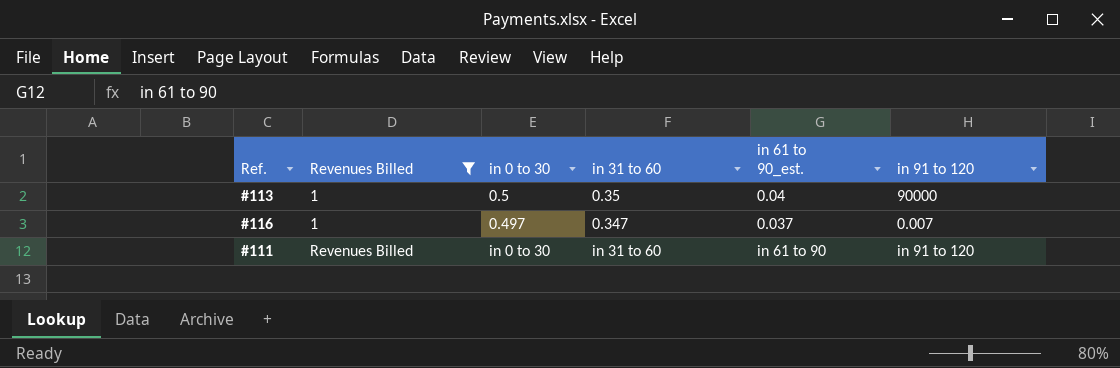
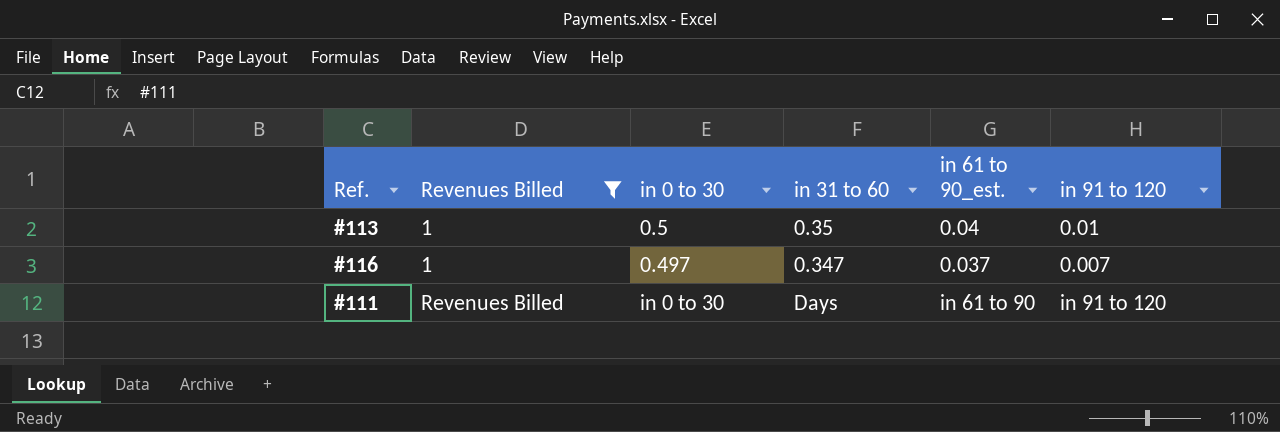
#113 | in 91 to 120: 90000 -> 0.01
#111 | in 31 to 60: in 31 to 60 -> Days

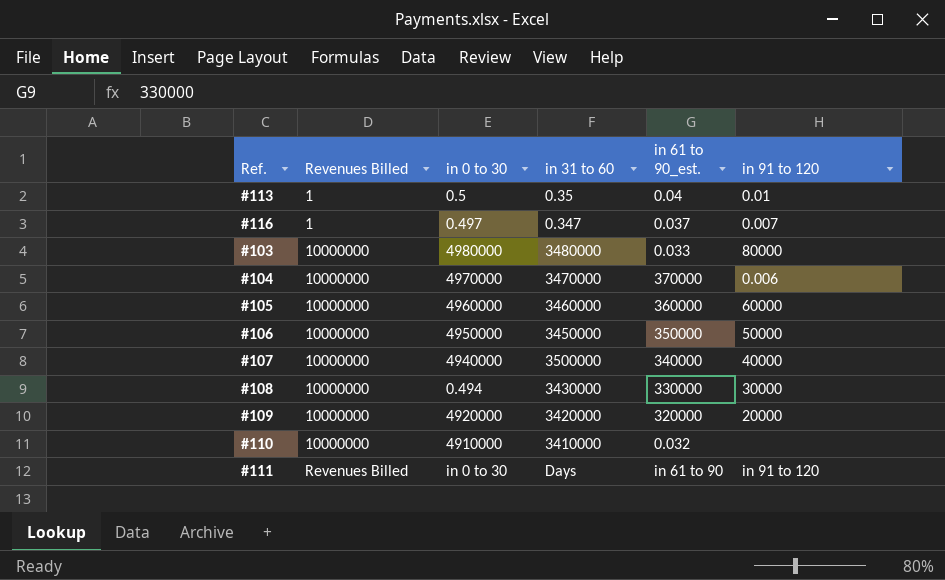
filter: Revenues Billed != 10000000 -> none

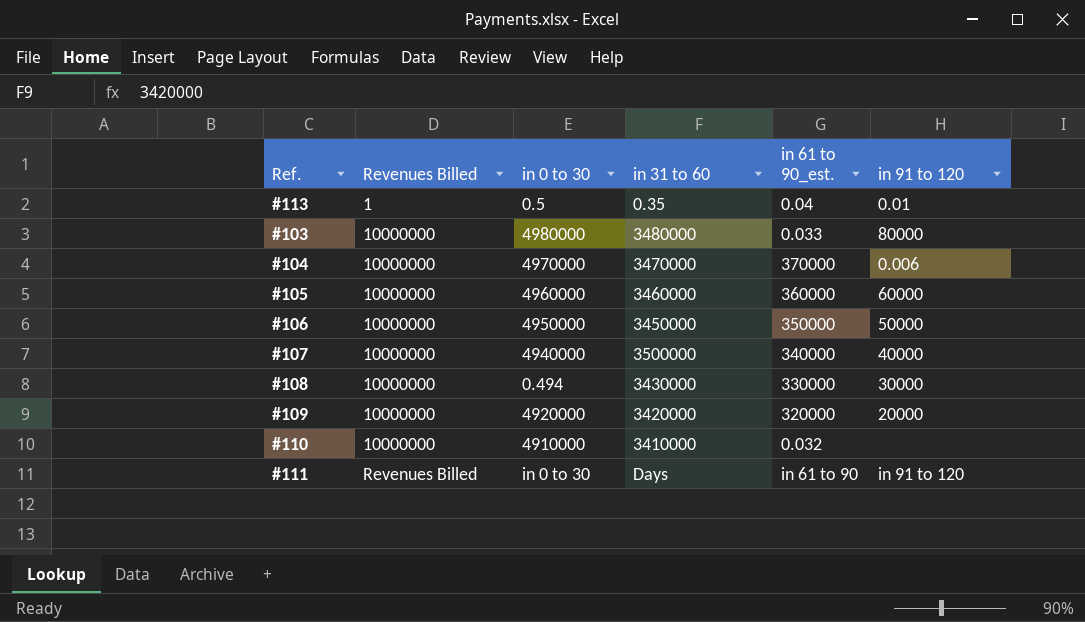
row #116: 1 | 0.497 | 0.347 | 0.037 | 0.007 -> none

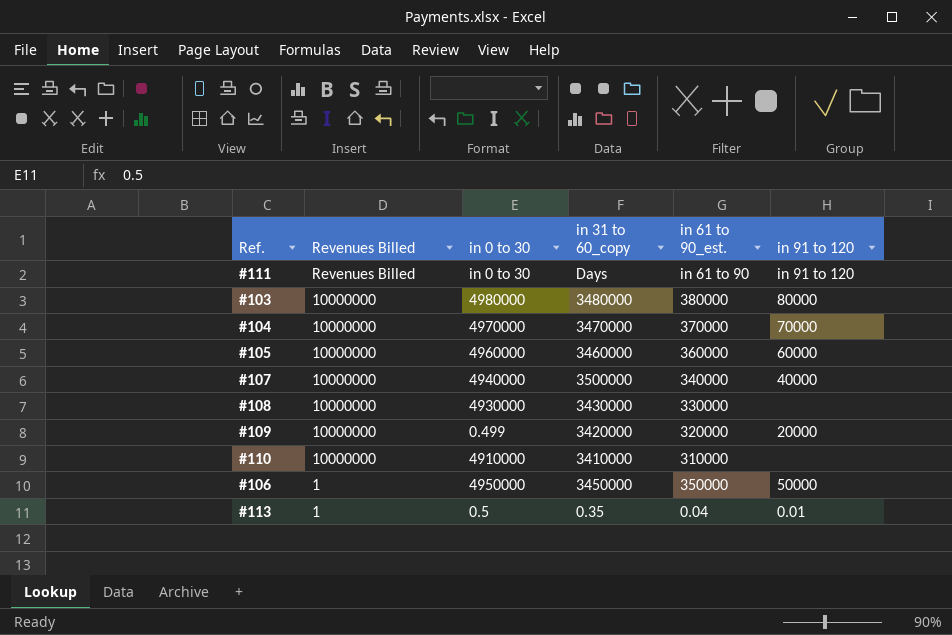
row order: Revenues Billed ascending -> Revenues Billed descending
column name: in 31 to 60 -> in 31 to 60_copy
#103 | in 61 to 90_est.: 0.033 -> 380000
#104 | in 91 to 120: 0.006 -> 70000
#108 | in 0 to 30: 0.494 -> 4930000
#108 | in 91 to 120: 30000 -> none
#109 | in 0 to 30: 4920000 -> 0.499
#110 | in 61 to 90_est.: 0.032 -> 310000
#106 | Revenues Billed: 10000000 -> 1

